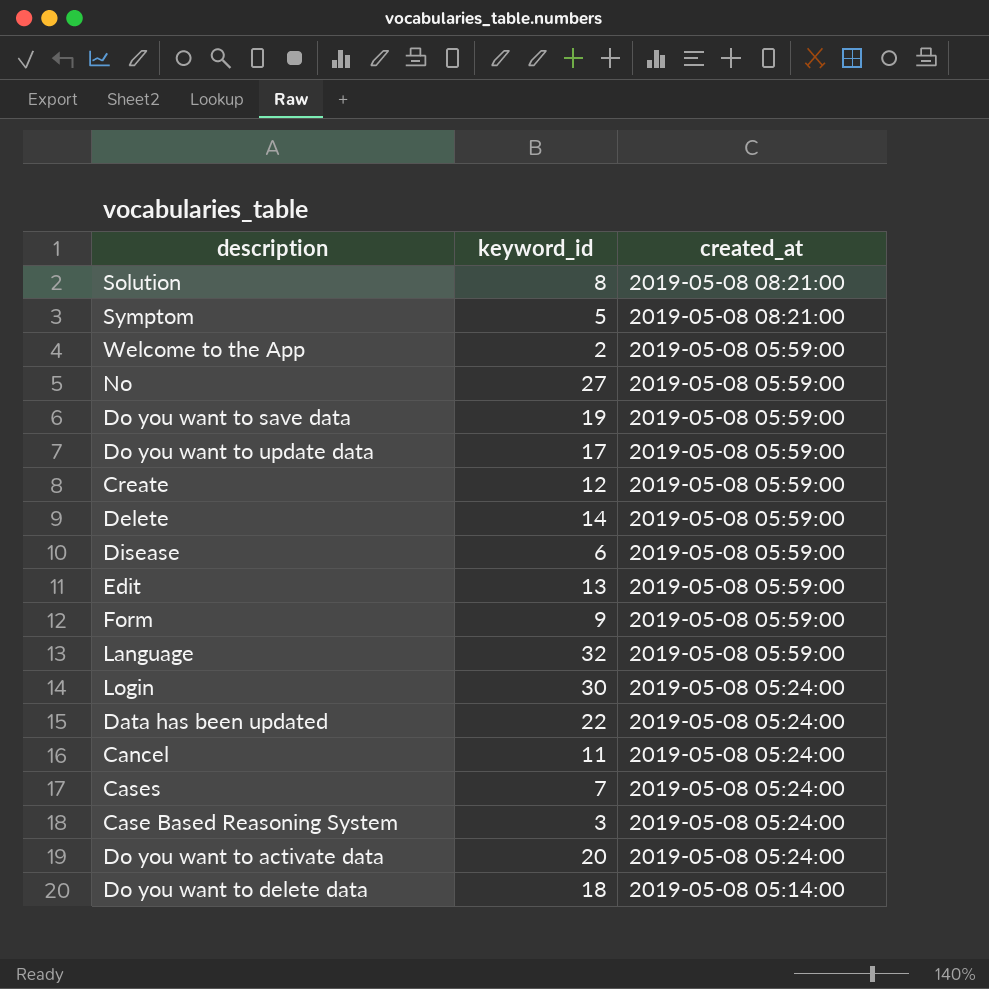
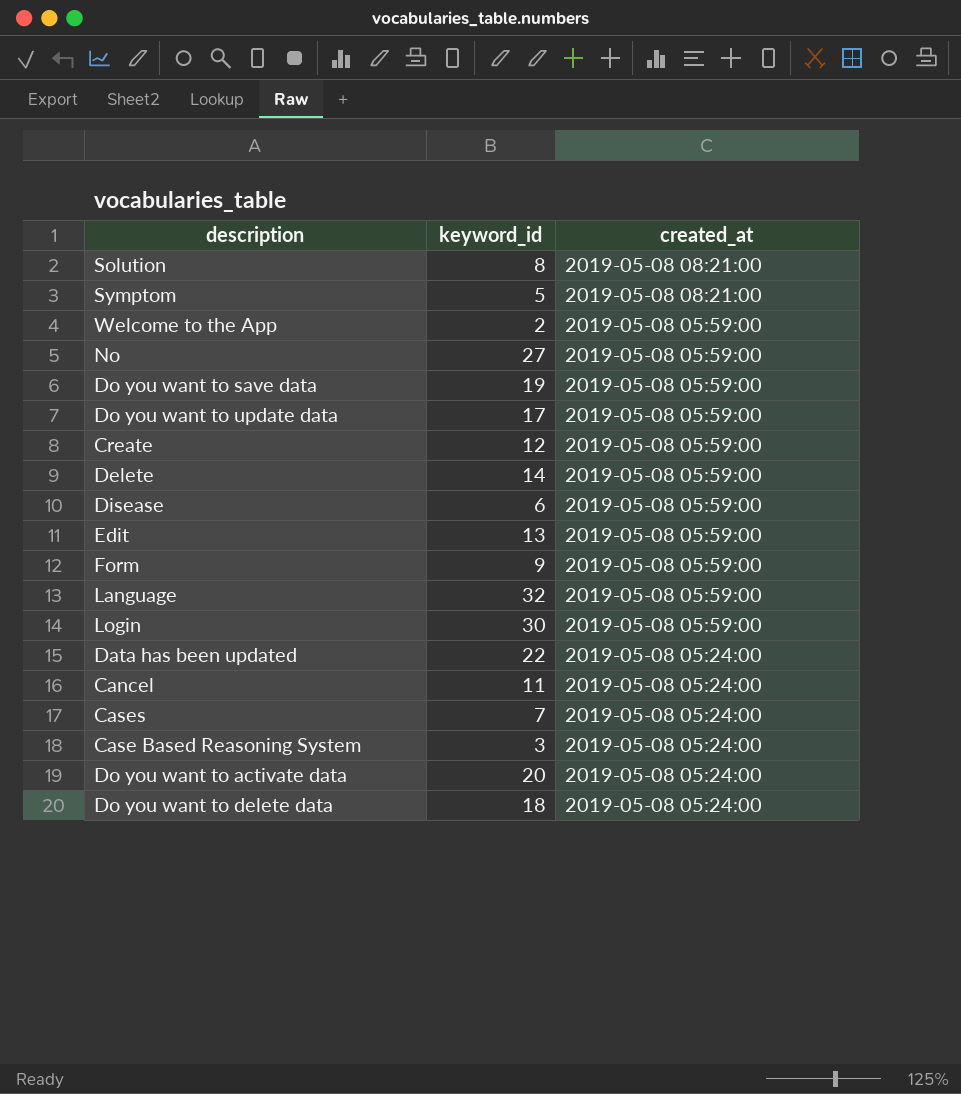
Login | created_at: 2019-05-08 05:24:00 -> 2019-05-08 05:59:00
Do you want to delete data | created_at: 2019-05-08 05:14:00 -> 2019-05-08 05:24:00

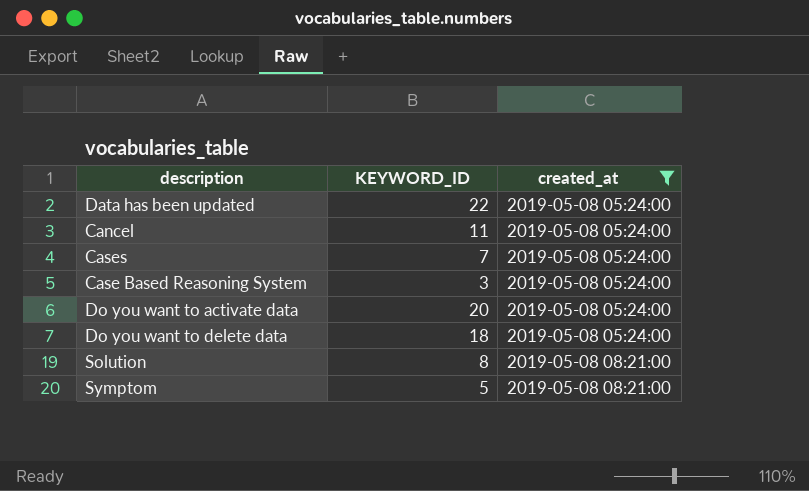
filter: none -> created_at != 2019-05-08 05:59:00
row order: created_at descending -> created_at ascending
column name: keyword_id -> KEYWORD_ID

